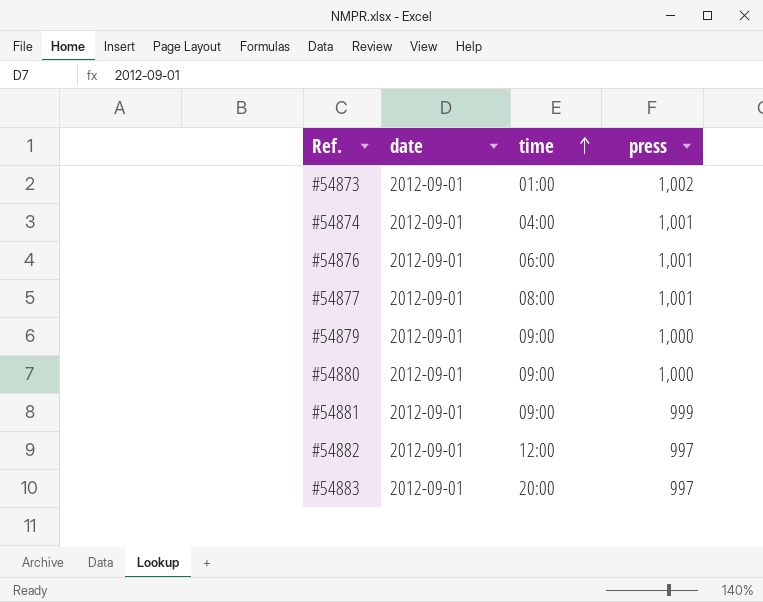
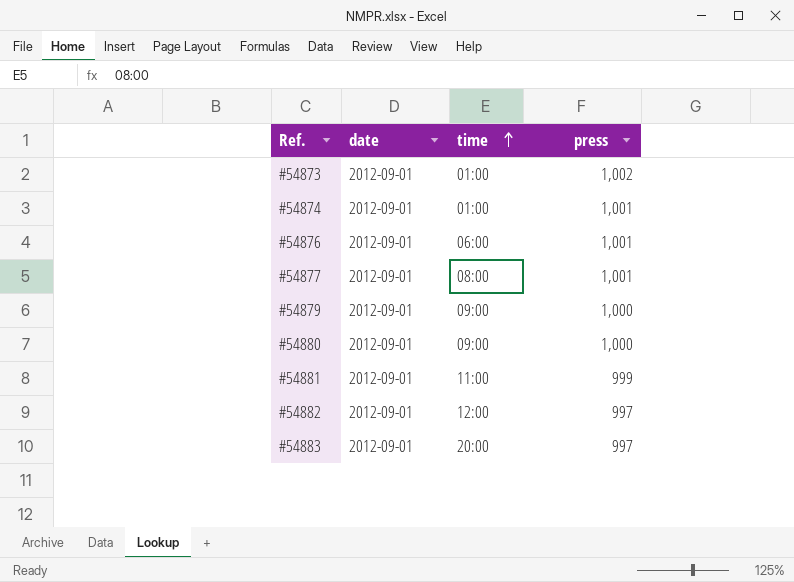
#54874 | time: 04:00 -> 01:00
#54881 | time: 09:00 -> 11:00

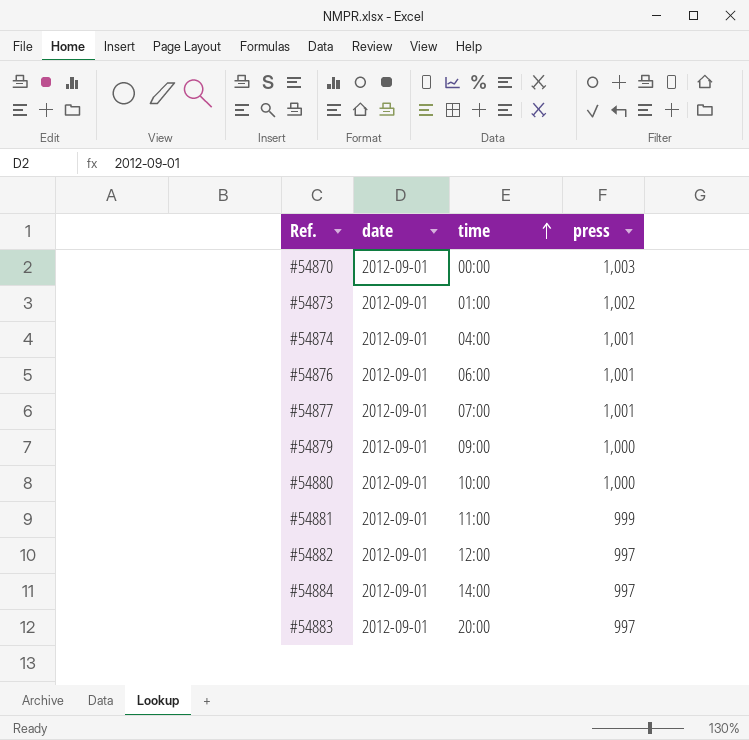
row #54870: none -> 2012-09-01 | 00:00 | 1,003
#54874 | time: 01:00 -> 04:00
#54877 | time: 08:00 -> 07:00
#54880 | time: 09:00 -> 10:00
row #54884: none -> 2012-09-01 | 14:00 | 997

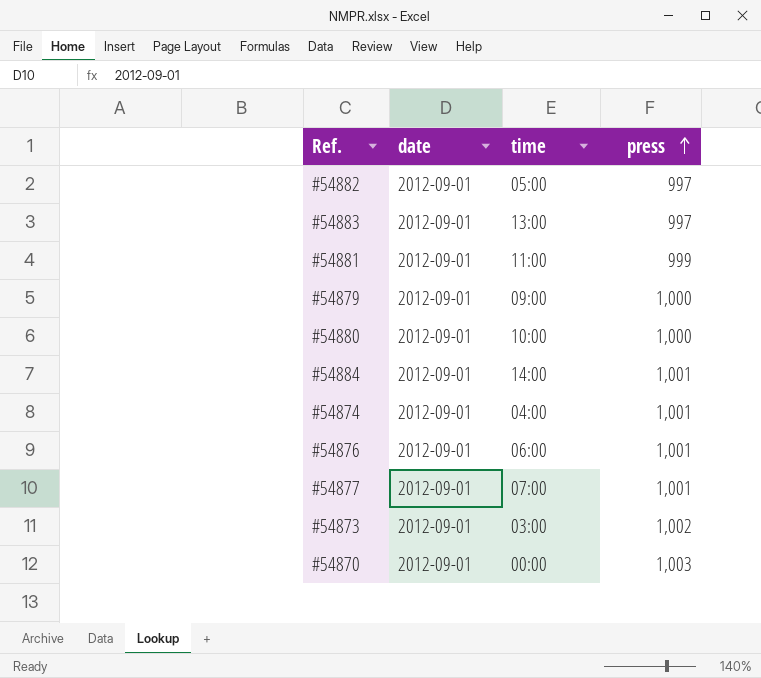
row order: time ascending -> press ascending
#54882 | time: 12:00 -> 05:00
#54883 | time: 20:00 -> 13:00
#54884 | press: 997 -> 1,001
#54873 | time: 01:00 -> 03:00

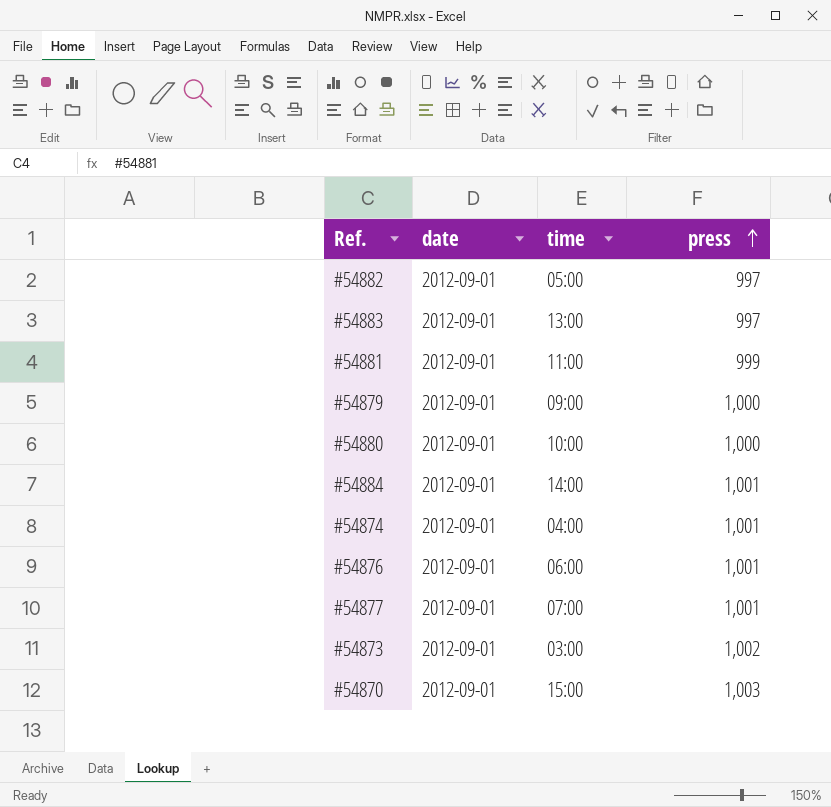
#54870 | time: 00:00 -> 15:00

